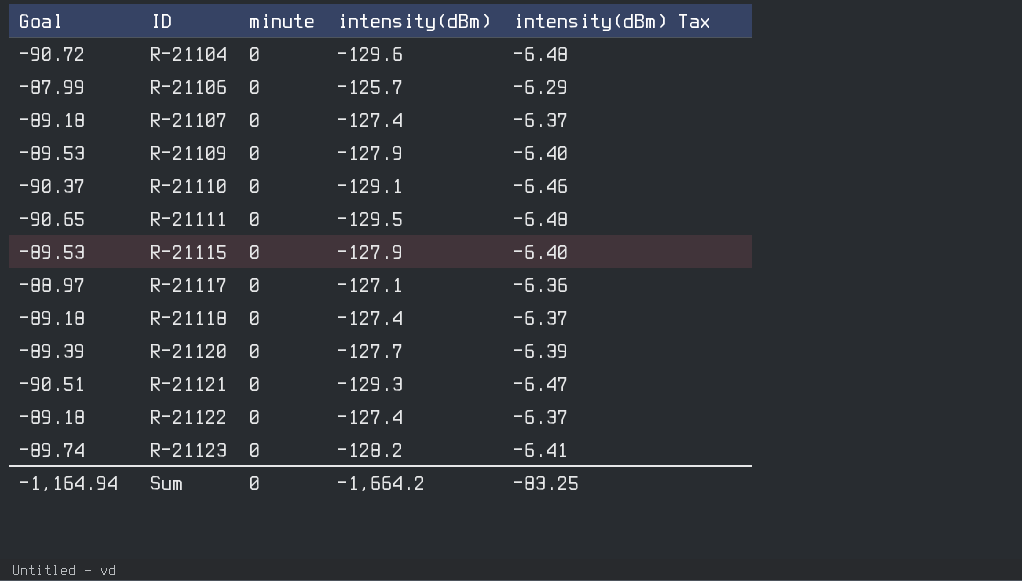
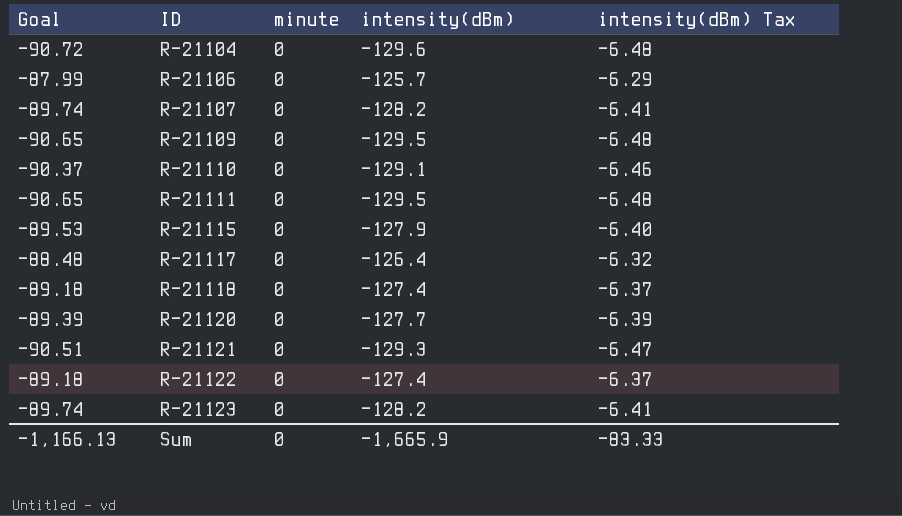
R-21107 | Goal: -89.18 -> -89.74
R-21107 | intensity(dBm): -127.4 -> -128.2
R-21107 | intensity(dBm) Tax: -6.37 -> -6.41
R-21109 | Goal: -89.53 -> -90.65
R-21109 | intensity(dBm): -127.9 -> -129.5
R-21109 | intensity(dBm) Tax: -6.40 -> -6.48
R-21117 | Goal: -88.97 -> -88.48
R-21117 | intensity(dBm): -127.1 -> -126.4
R-21117 | intensity(dBm) Tax: -6.36 -> -6.32
Sum | Goal: -1,164.94 -> -1,166.13
Sum | intensity(dBm): -1,664.2 -> -1,665.9
Sum | intensity(dBm) Tax: -83.25 -> -83.33

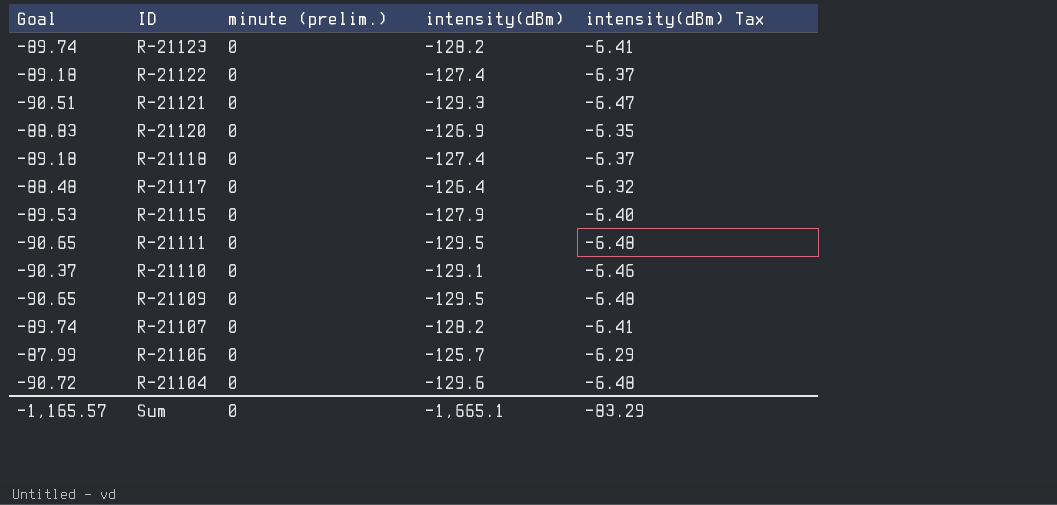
row order: ID ascending -> ID descending
column name: minute -> minute (prelim.)
R-21120 | Goal: -89.39 -> -88.83
R-21120 | intensity(dBm): -127.7 -> -126.9
R-21120 | intensity(dBm) Tax: -6.39 -> -6.35
Sum | Goal: -1,166.13 -> -1,165.57
Sum | intensity(dBm): -1,665.9 -> -1,665.1
Sum | intensity(dBm) Tax: -83.33 -> -83.29

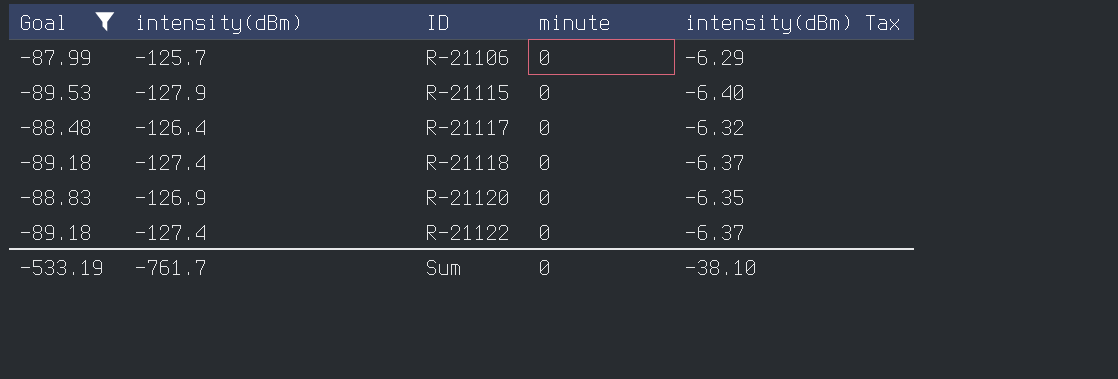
filter: none -> Goal >= -89.53
row order: ID descending -> ID ascending
column intensity(dBm) | position: 4 -> 2
column name: minute (prelim.) -> minute
Sum | Goal: -1,165.57 -> -533.19
Sum | intensity(dBm): -1,665.1 -> -761.7
Sum | intensity(dBm) Tax: -83.29 -> -38.10

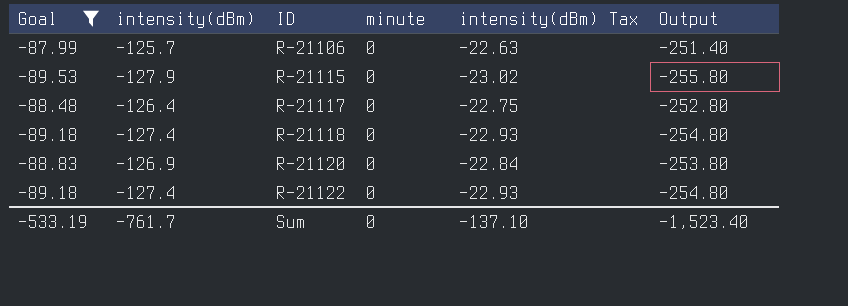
column intensity(dBm) Tax | formula: [intensity(dBm)] * 0.05 -> [intensity(dBm)] * 0.18
column Output | formula: none -> [intensity(dBm)] * 2
Sum | intensity(dBm) Tax: -38.10 -> -137.10

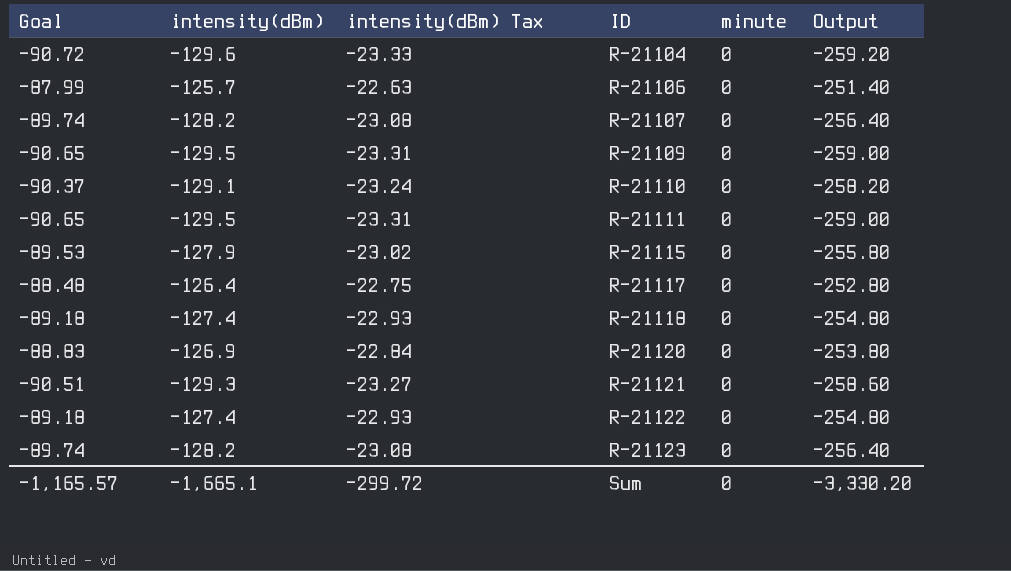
filter: Goal >= -89.53 -> none
column intensity(dBm) Tax | position: 5 -> 3
Sum | Goal: -533.19 -> -1,165.57
Sum | intensity(dBm): -761.7 -> -1,665.1
Sum | intensity(dBm) Tax: -137.10 -> -299.72
Sum | Output: -1,523.40 -> -3,330.20

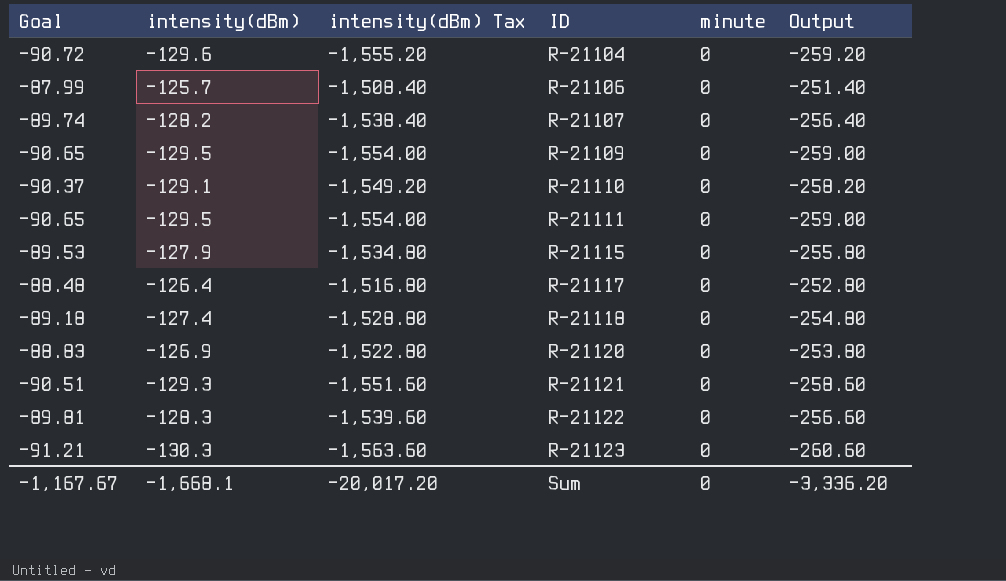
column intensity(dBm) Tax | formula: [intensity(dBm)] * 0.18 -> [intensity(dBm)] * 12
R-21122 | Goal: -89.18 -> -89.81
R-21122 | intensity(dBm): -127.4 -> -128.3
R-21122 | Output: -254.80 -> -256.60
R-21123 | Goal: -89.74 -> -91.21
R-21123 | intensity(dBm): -128.2 -> -130.3
R-21123 | Output: -256.40 -> -260.60
Sum | Goal: -1,165.57 -> -1,167.67
Sum | intensity(dBm): -1,665.1 -> -1,668.1
Sum | intensity(dBm) Tax: -299.72 -> -20,017.20
Sum | Output: -3,330.20 -> -3,336.20

